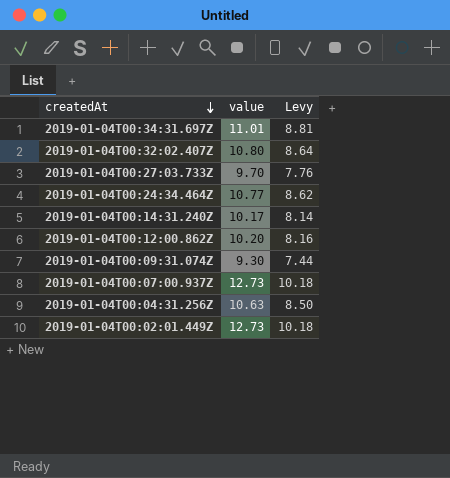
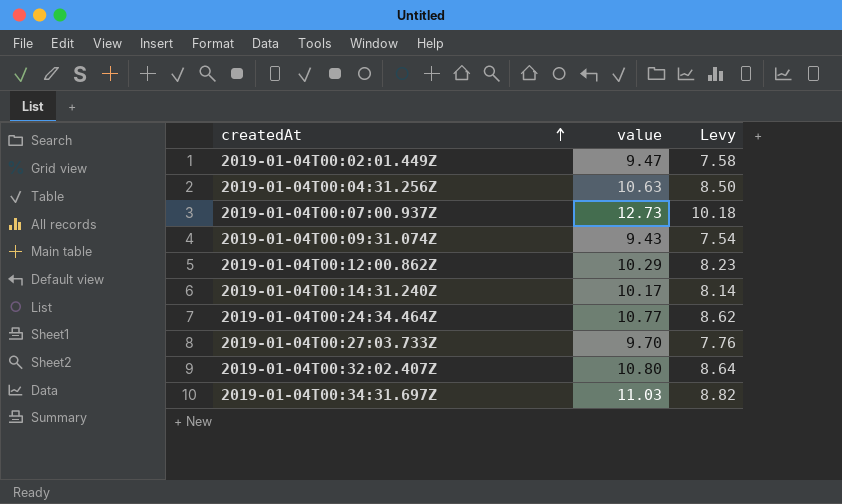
row order: createdAt descending -> createdAt ascending
2019-01-04T00:02:01.449Z | value: 12.73 -> 9.47
2019-01-04T00:02:01.449Z | Levy: 10.18 -> 7.58
2019-01-04T00:09:31.074Z | value: 9.30 -> 9.43
2019-01-04T00:09:31.074Z | Levy: 7.44 -> 7.54
2019-01-04T00:12:00.862Z | value: 10.20 -> 10.29
2019-01-04T00:12:00.862Z | Levy: 8.16 -> 8.23
2019-01-04T00:34:31.697Z | value: 11.01 -> 11.03
2019-01-04T00:34:31.697Z | Levy: 8.81 -> 8.82

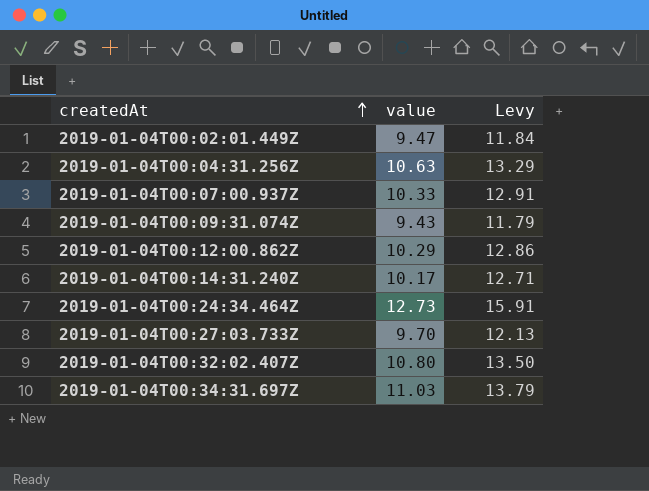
column Levy | formula: [value] * 0.8 -> [value] * 1.25
2019-01-04T00:07:00.937Z | value: 12.73 -> 10.33
2019-01-04T00:24:34.464Z | value: 10.77 -> 12.73

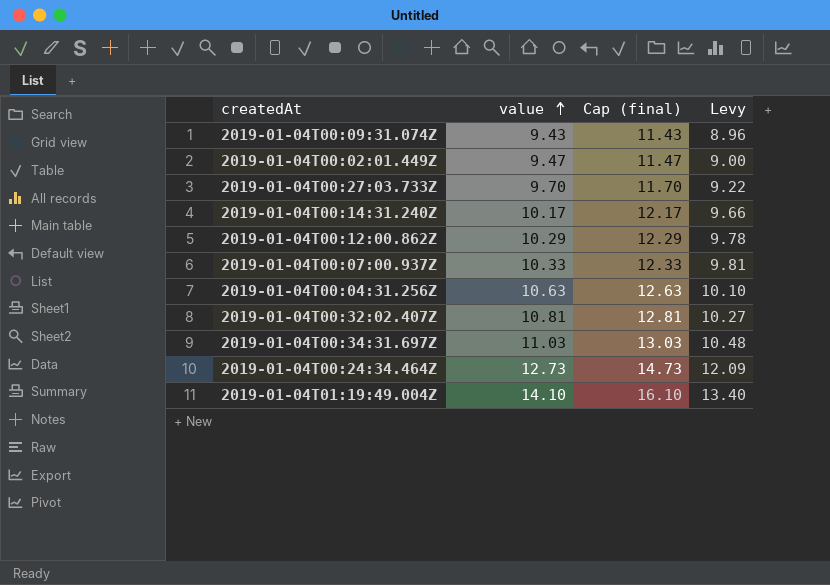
row order: createdAt ascending -> value ascending
column Cap (final) | formula: none -> [value] + 2
column Levy | formula: [value] * 1.25 -> [value] * 0.95
2019-01-04T00:32:02.407Z | value: 10.80 -> 10.81
row 2019-01-04T01:19:49.004Z: none -> 14.10 | 16.10 | 13.40

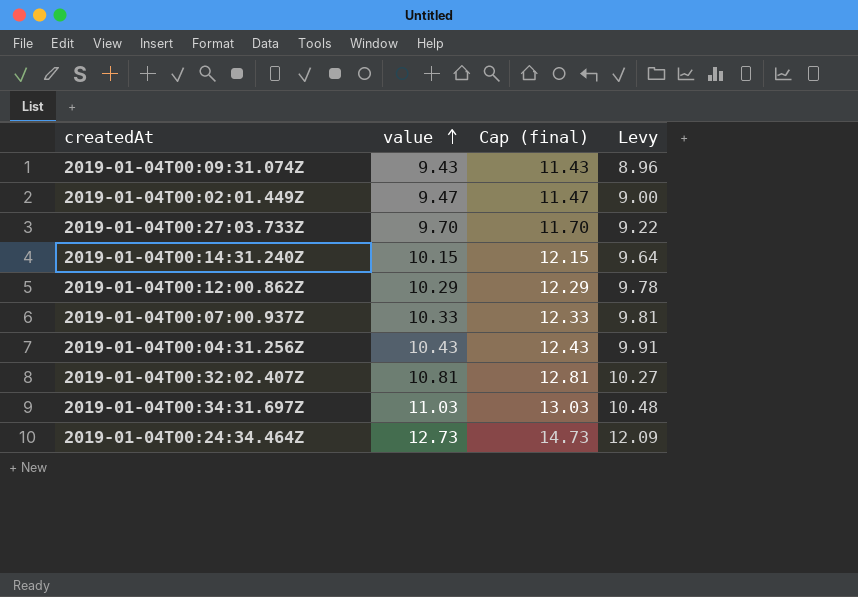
row 2019-01-04T01:19:49.004Z: 14.10 | 16.10 | 13.40 -> none
2019-01-04T00:14:31.240Z | value: 10.17 -> 10.15
2019-01-04T00:14:31.240Z | Cap (final): 12.17 -> 12.15
2019-01-04T00:14:31.240Z | Levy: 9.66 -> 9.64
2019-01-04T00:04:31.256Z | value: 10.63 -> 10.43
2019-01-04T00:04:31.256Z | Cap (final): 12.63 -> 12.43
2019-01-04T00:04:31.256Z | Levy: 10.10 -> 9.91

